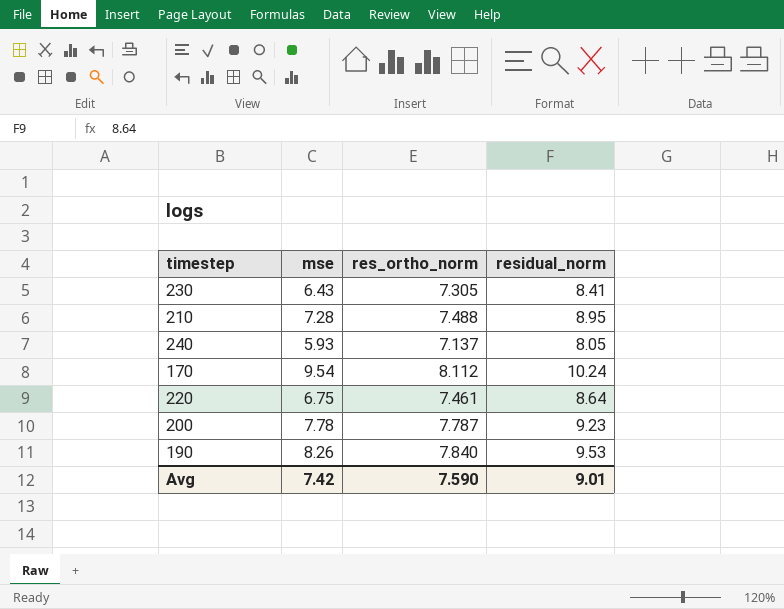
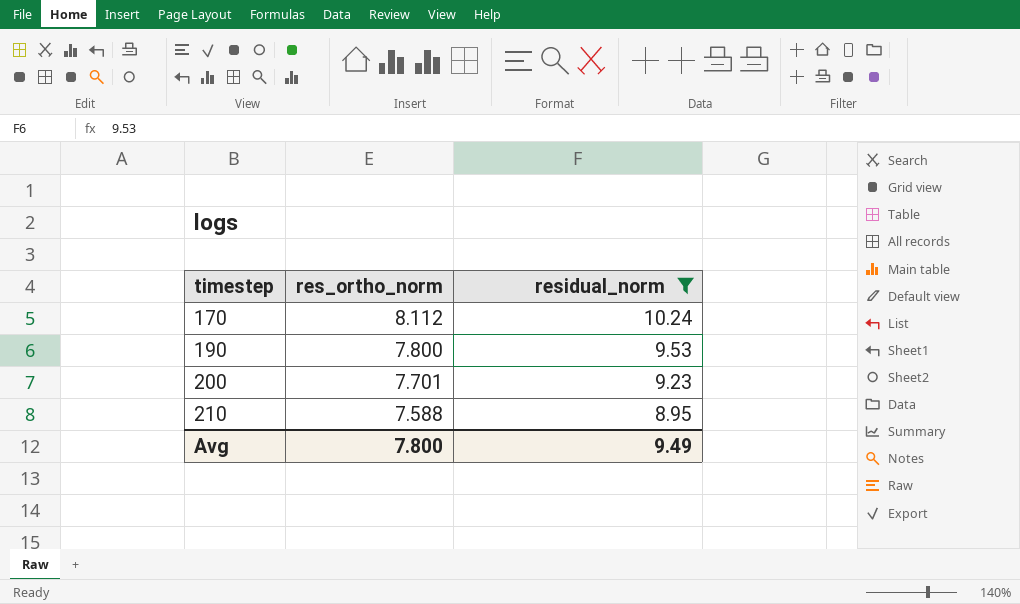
filter: none -> residual_norm >= 8.95
row order: none -> timestep ascending
column mse | position: 2 -> none
190 | res_ortho_norm: 7.840 -> 7.800
200 | res_ortho_norm: 7.787 -> 7.701
210 | res_ortho_norm: 7.488 -> 7.588
Avg | res_ortho_norm: 7.590 -> 7.800
Avg | residual_norm: 9.01 -> 9.49

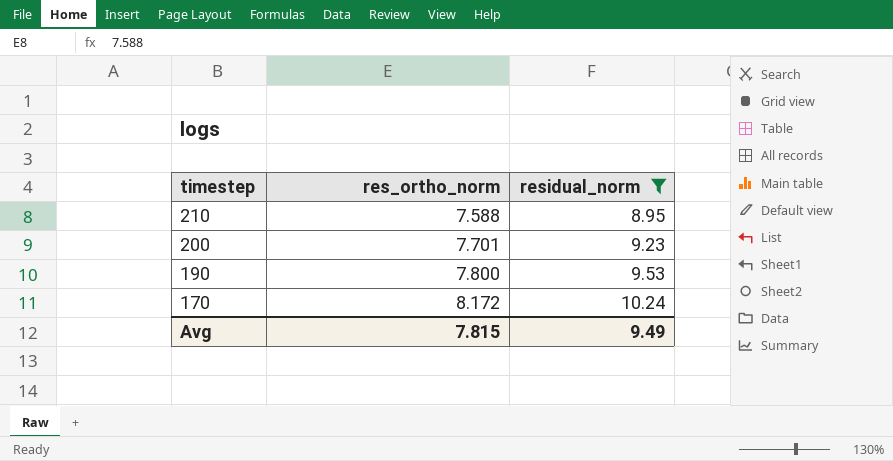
row order: timestep ascending -> timestep descending
170 | res_ortho_norm: 8.112 -> 8.172
Avg | res_ortho_norm: 7.800 -> 7.815

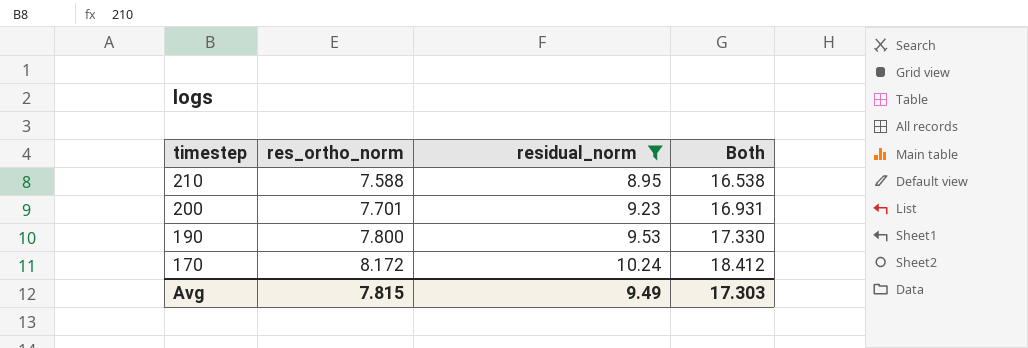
column Both | formula: none -> [res_ortho_norm] + [residual_norm]

